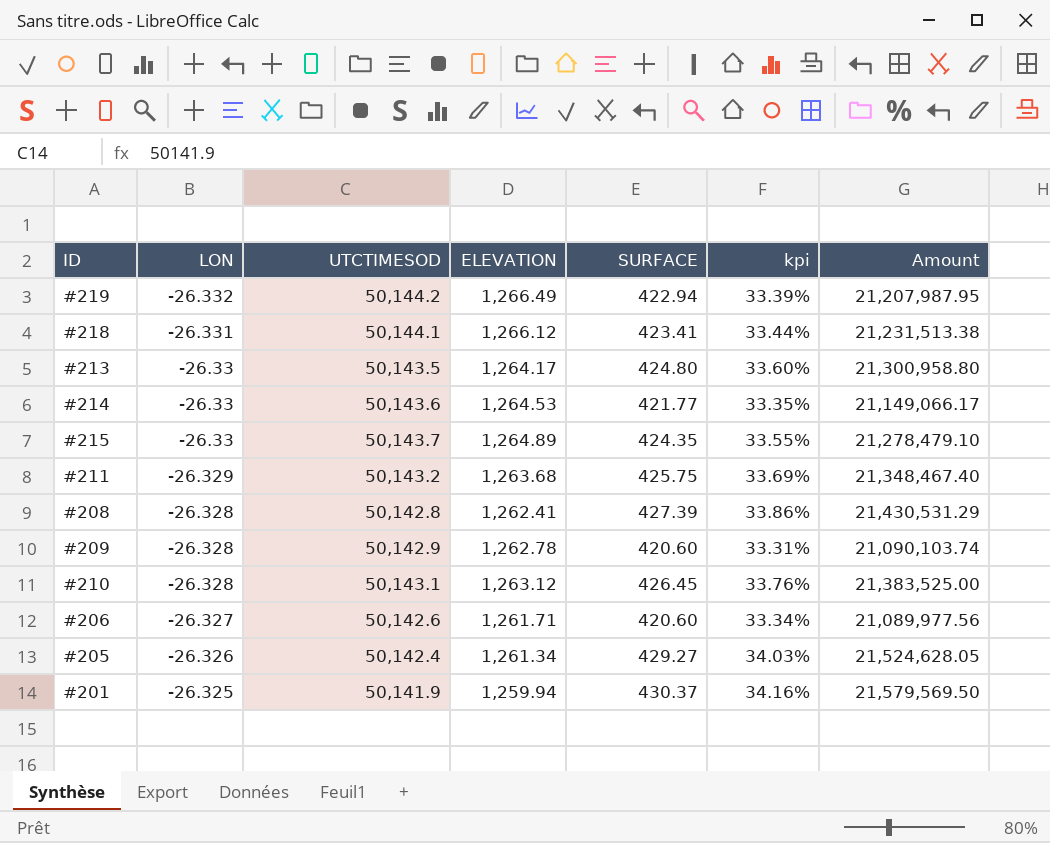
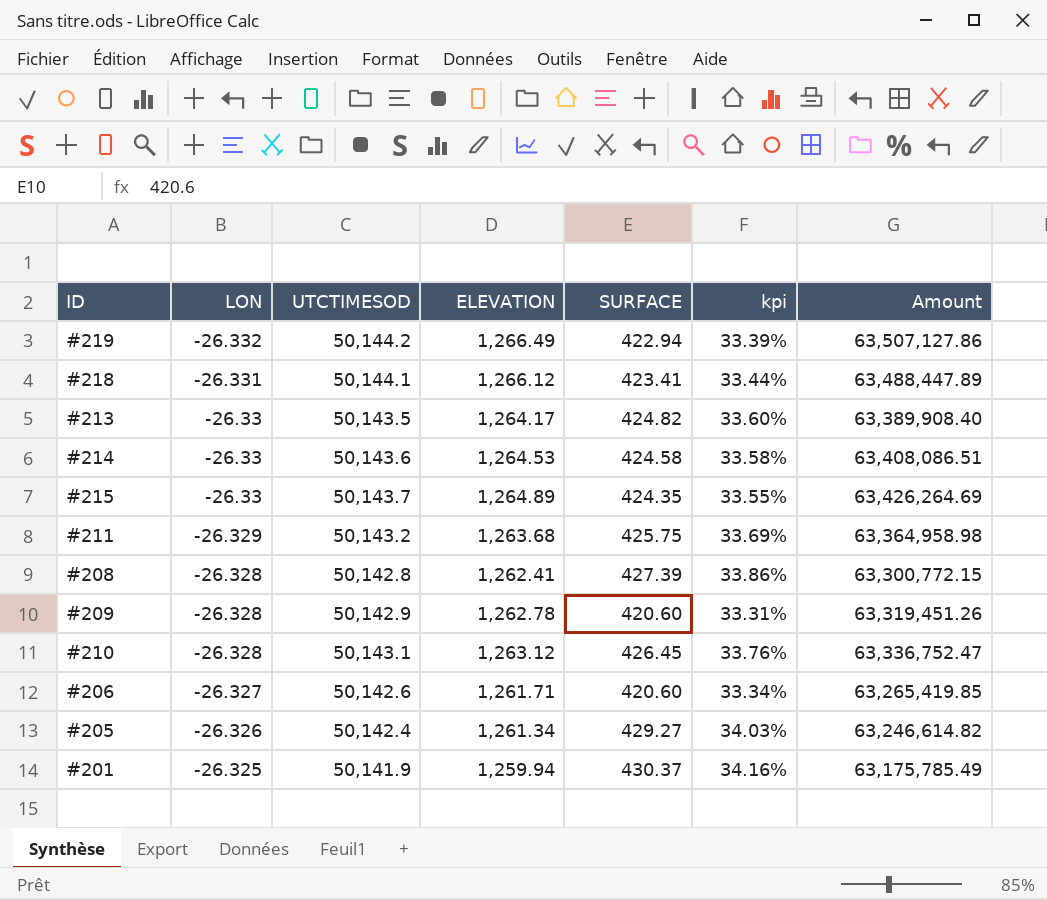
column Amount | formula: [UTCTIMESOD] * [SURFACE] -> [UTCTIMESOD] * [ELEVATION]
#213 | SURFACE: 424.80 -> 424.82
#214 | SURFACE: 421.77 -> 424.58
#214 | kpi: 33.35% -> 33.58%

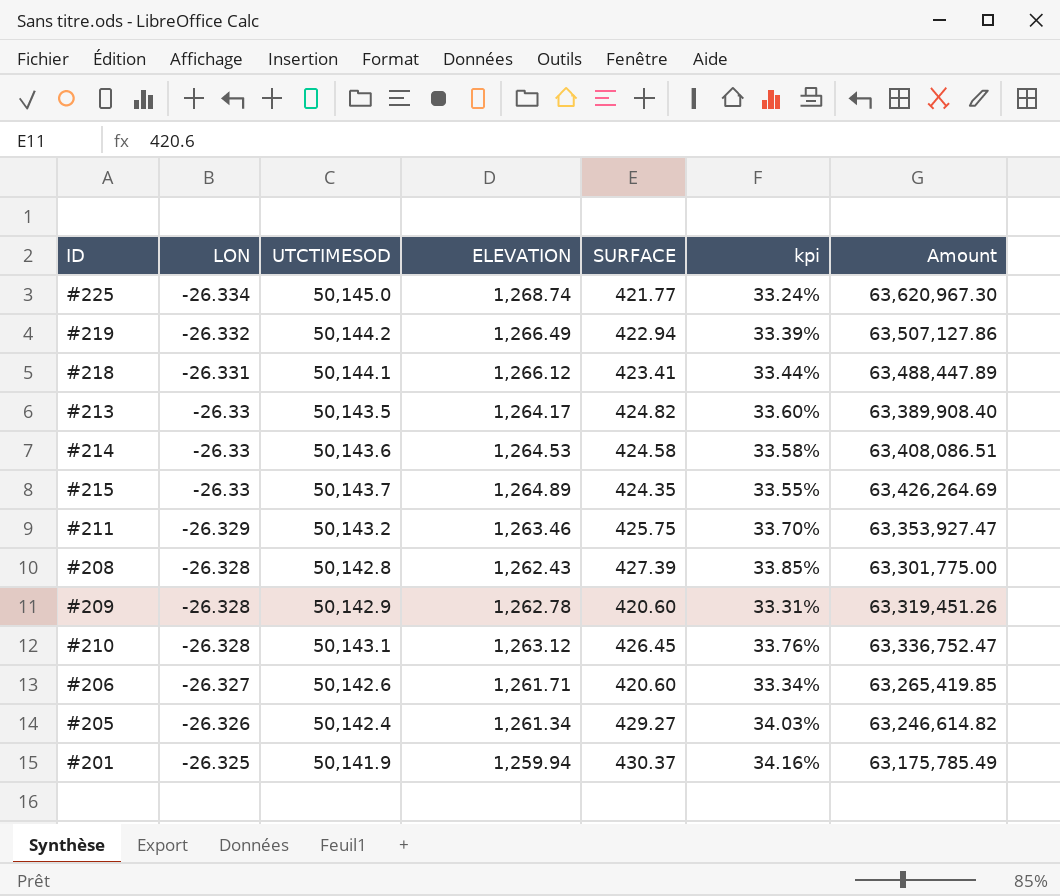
row #225: none -> -26.334 | 50,145.0 | 1,268.74 | 421.77 | 33.24% | 63,620,967.30
#211 | ELEVATION: 1,263.68 -> 1,263.46
#211 | kpi: 33.69% -> 33.70%
#211 | Amount: 63,364,958.98 -> 63,353,927.47
#208 | ELEVATION: 1,262.41 -> 1,262.43
#208 | kpi: 33.86% -> 33.85%
#208 | Amount: 63,300,772.15 -> 63,301,775.00

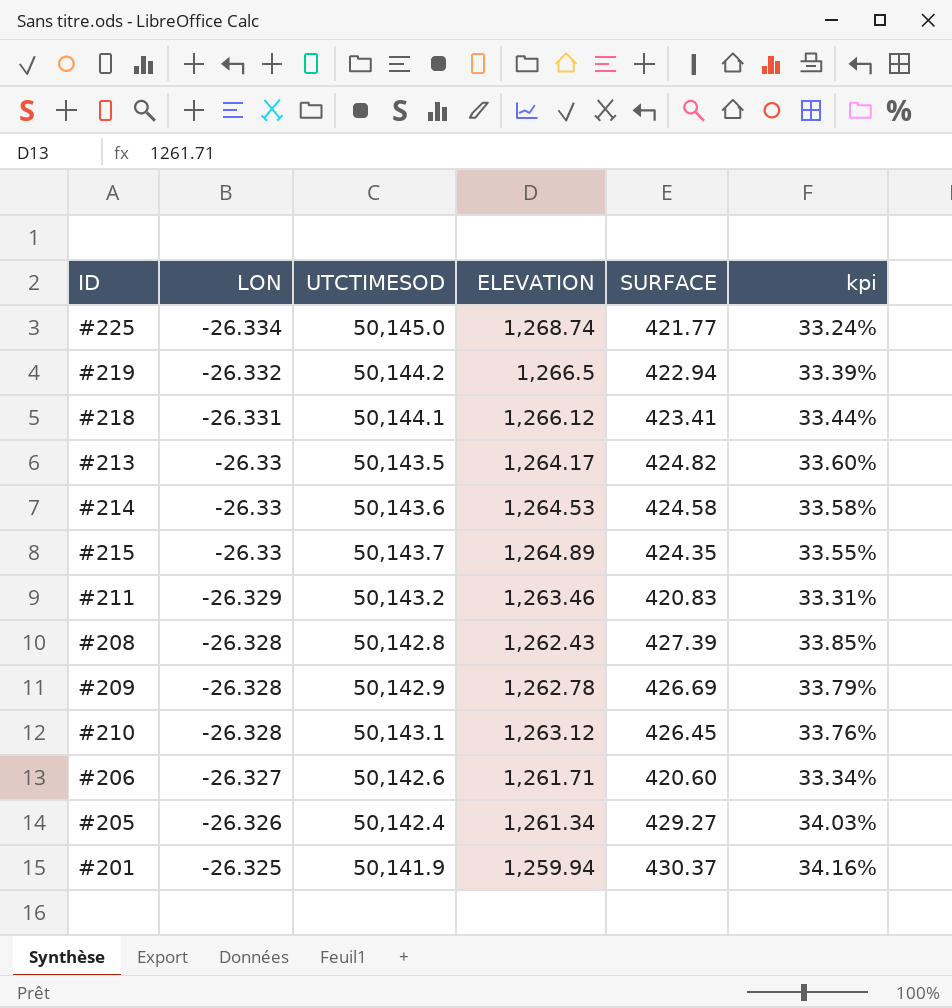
column Amount | formula: [UTCTIMESOD] * [ELEVATION] -> none
#219 | ELEVATION: 1,266.49 -> 1,266.5
#211 | SURFACE: 425.75 -> 420.83
#211 | kpi: 33.70% -> 33.31%
#209 | SURFACE: 420.60 -> 426.69
#209 | kpi: 33.31% -> 33.79%

